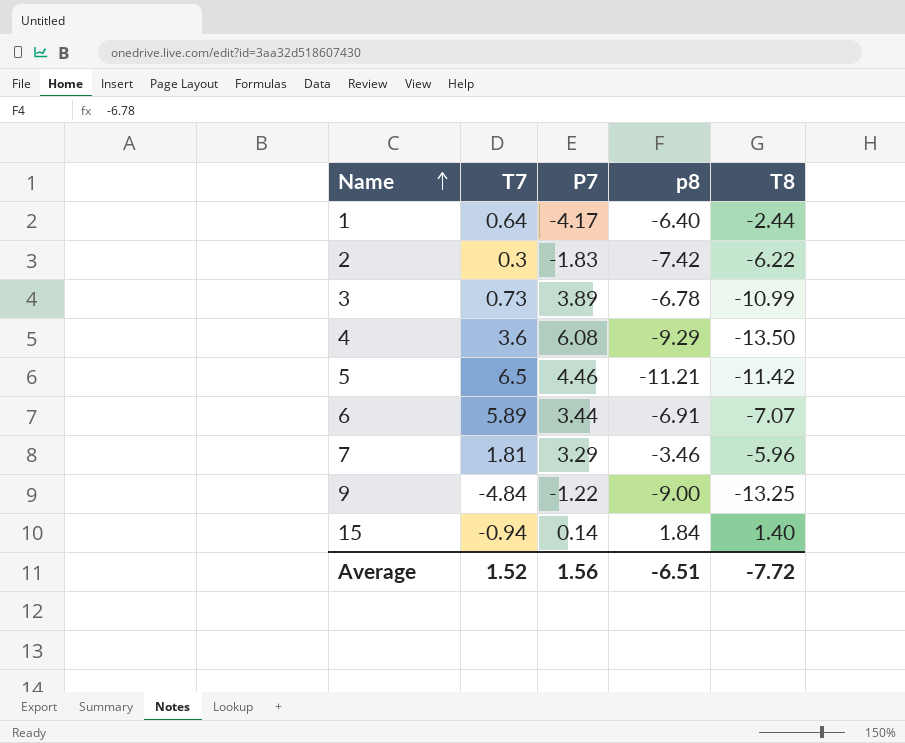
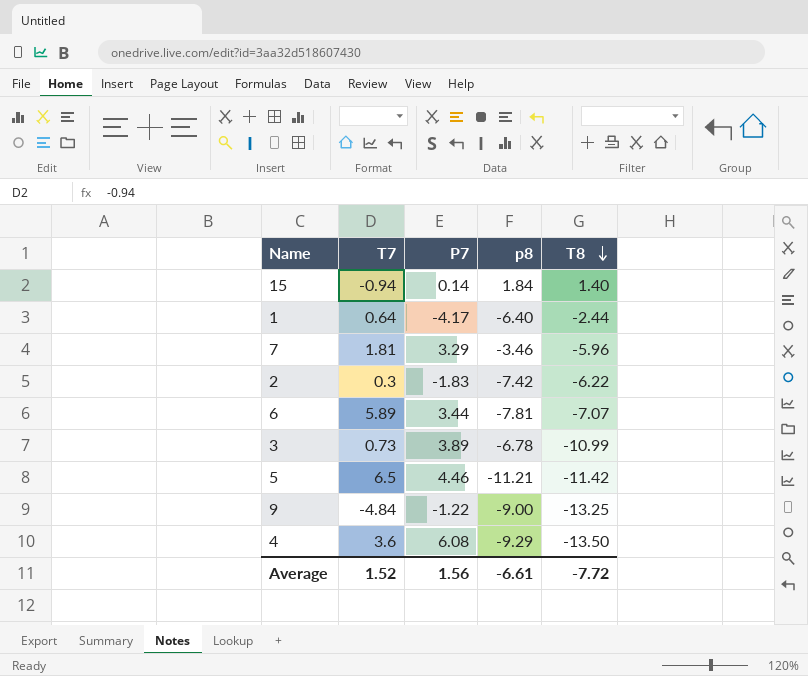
row order: Name ascending -> T8 descending
6 | p8: -6.91 -> -7.81
Average | p8: -6.51 -> -6.61

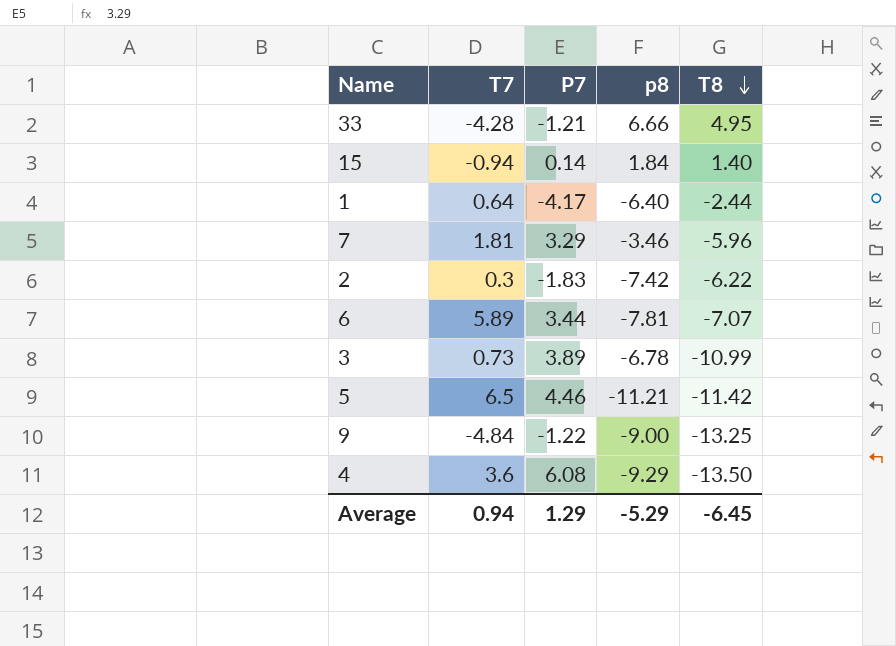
row 33: none -> -4.28 | -1.21 | 6.66 | 4.95
Average | T7: 1.52 -> 0.94
Average | P7: 1.56 -> 1.29
Average | p8: -6.61 -> -5.29
Average | T8: -7.72 -> -6.45

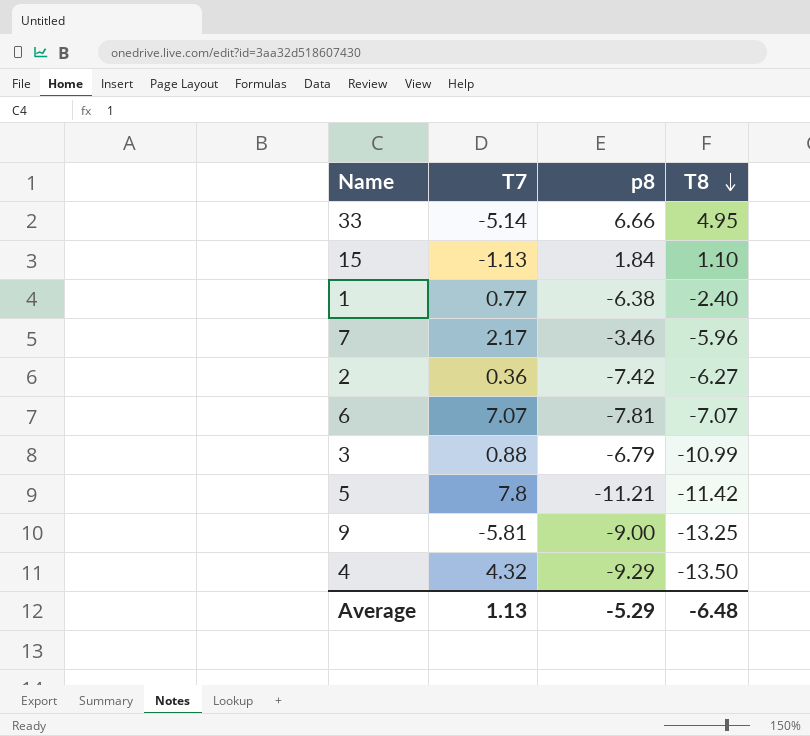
column P7 | position: 3 -> none
33 | T7: -4.28 -> -5.14
15 | T7: -0.94 -> -1.13
15 | T8: 1.40 -> 1.10
1 | T7: 0.64 -> 0.77
1 | p8: -6.40 -> -6.38
1 | T8: -2.44 -> -2.40
7 | T7: 1.81 -> 2.17
2 | T7: 0.3 -> 0.36
2 | T8: -6.22 -> -6.27
6 | T7: 5.89 -> 7.07
3 | T7: 0.73 -> 0.88
3 | p8: -6.78 -> -6.79
5 | T7: 6.5 -> 7.8
9 | T7: -4.84 -> -5.81
4 | T7: 3.6 -> 4.32
Average | T7: 0.94 -> 1.13
Average | T8: -6.45 -> -6.48

